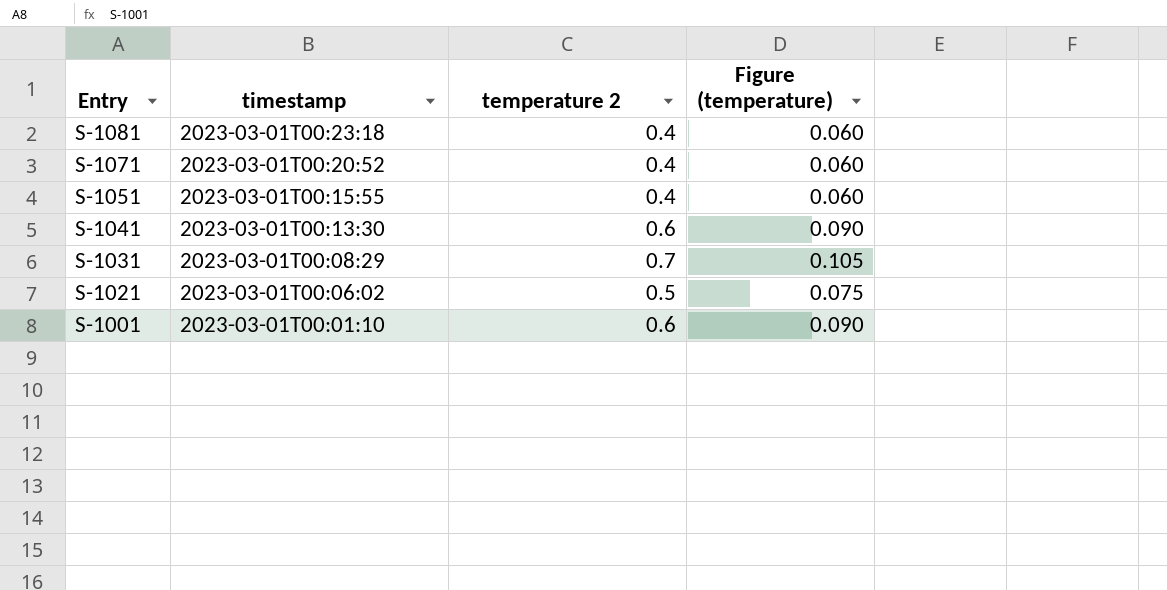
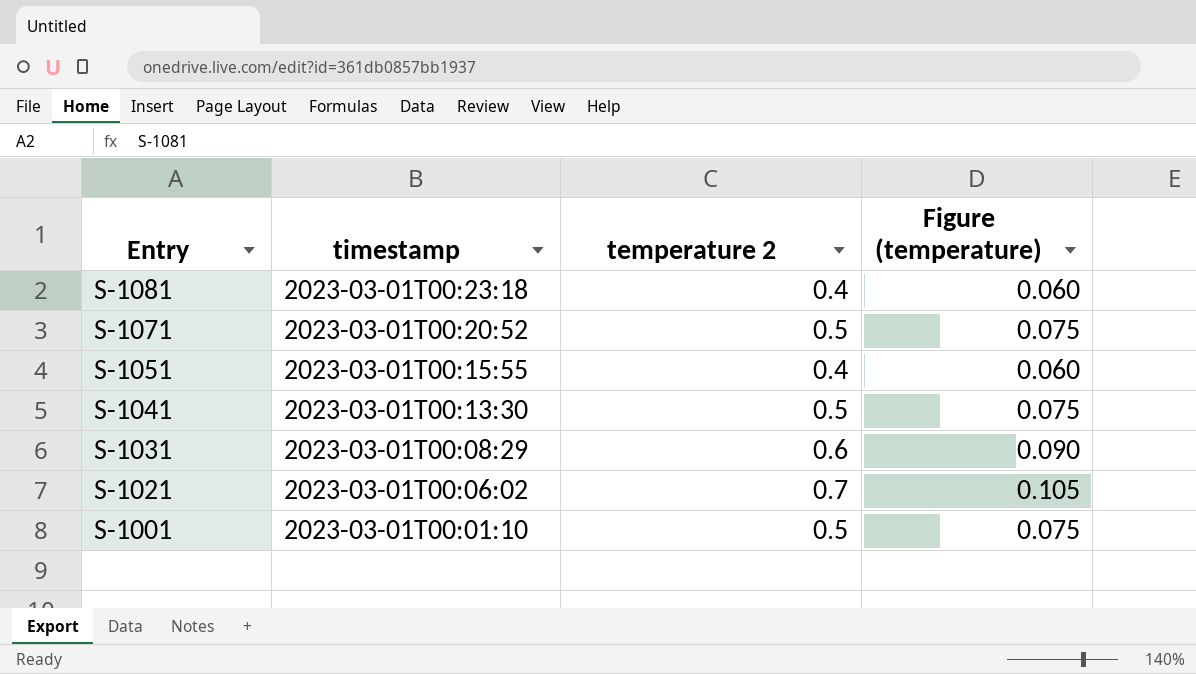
S-1071 | temperature 2: 0.4 -> 0.5
S-1071 | Figure (temperature): 0.060 -> 0.075
S-1041 | temperature 2: 0.6 -> 0.5
S-1041 | Figure (temperature): 0.090 -> 0.075
S-1031 | temperature 2: 0.7 -> 0.6
S-1031 | Figure (temperature): 0.105 -> 0.090
S-1021 | temperature 2: 0.5 -> 0.7
S-1021 | Figure (temperature): 0.075 -> 0.105
S-1001 | temperature 2: 0.6 -> 0.5
S-1001 | Figure (temperature): 0.090 -> 0.075

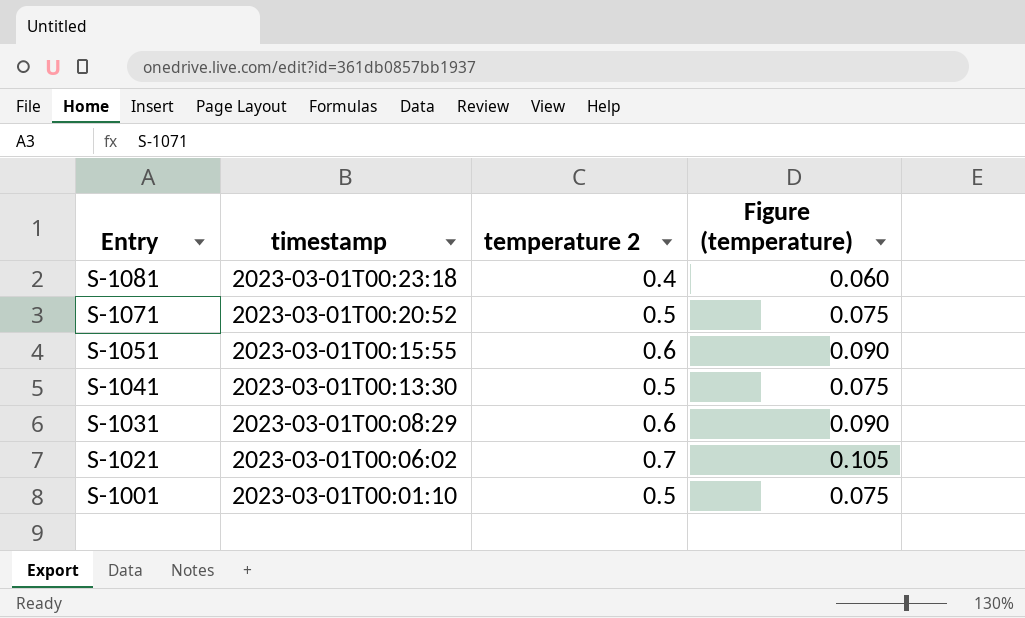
S-1051 | temperature 2: 0.4 -> 0.6
S-1051 | Figure (temperature): 0.060 -> 0.090

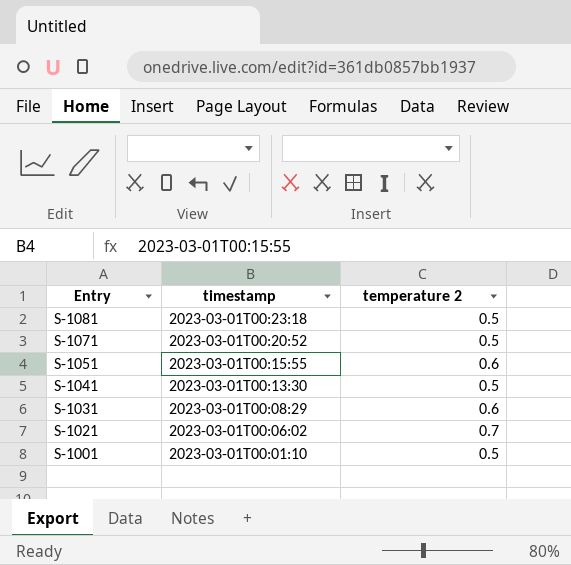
column Figure (temperature) | formula: [temperature 2] * 0.15 -> none
S-1081 | temperature 2: 0.4 -> 0.5

